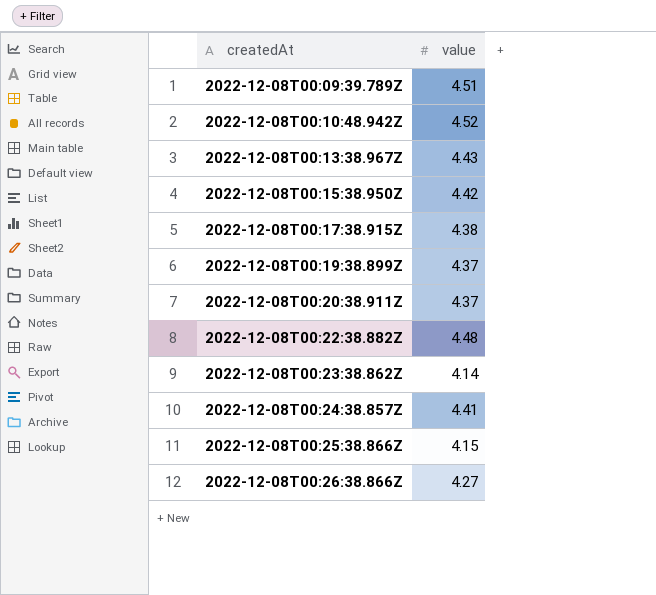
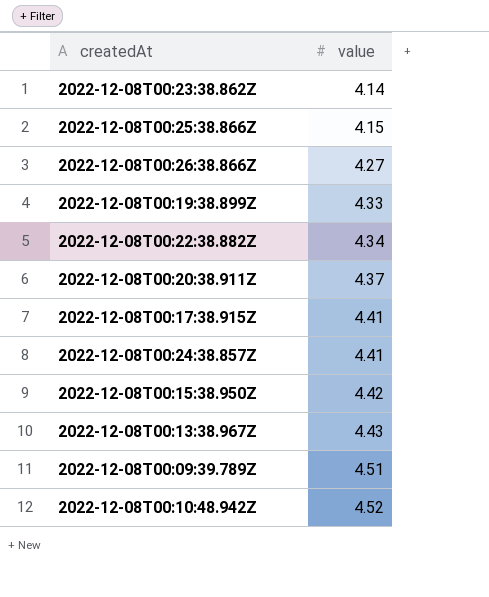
row order: createdAt ascending -> value ascending
2022-12-08T00:19:38.899Z | value: 4.37 -> 4.33
2022-12-08T00:22:38.882Z | value: 4.48 -> 4.34
2022-12-08T00:17:38.915Z | value: 4.38 -> 4.41

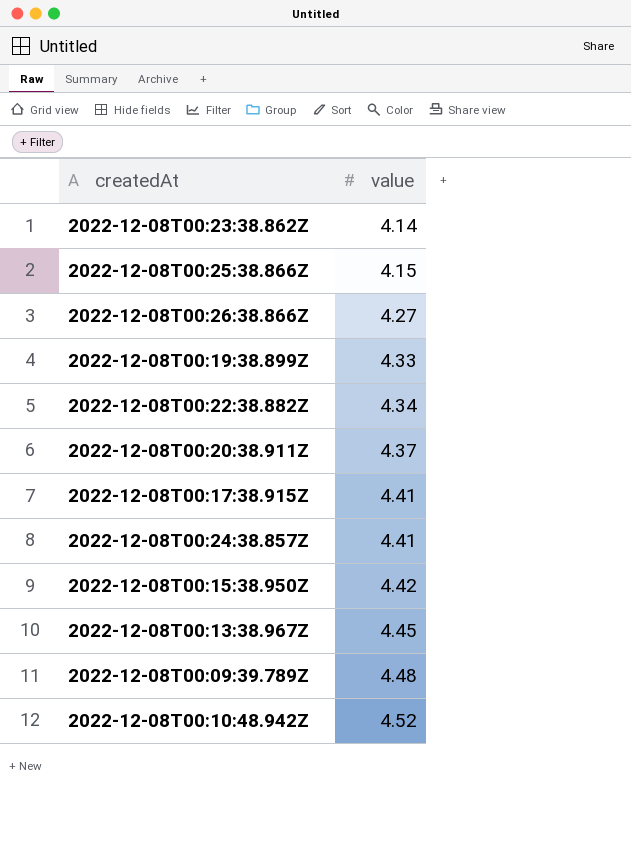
2022-12-08T00:13:38.967Z | value: 4.43 -> 4.45
2022-12-08T00:09:39.789Z | value: 4.51 -> 4.48

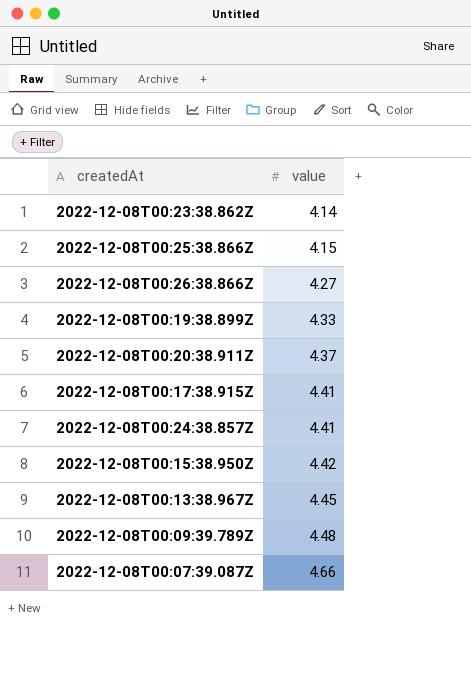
row 2022-12-08T00:22:38.882Z: 4.34 -> none
row 2022-12-08T00:10:48.942Z: 4.52 -> none
row 2022-12-08T00:07:39.087Z: none -> 4.66

